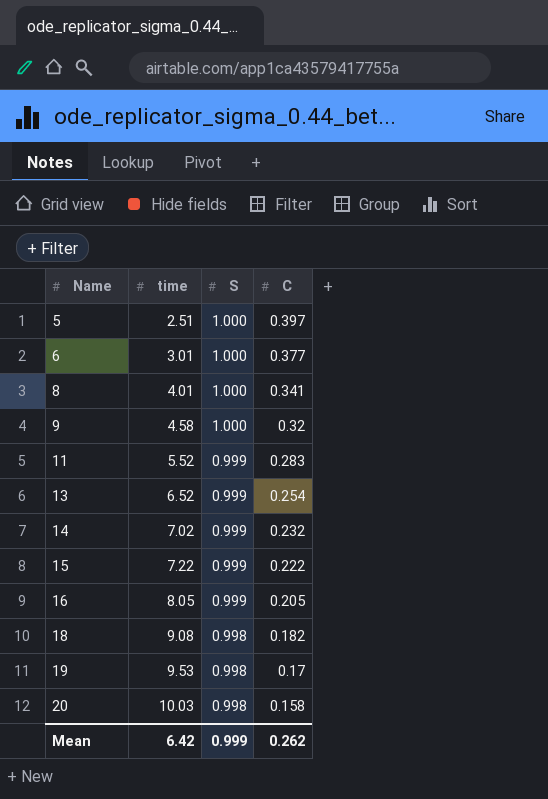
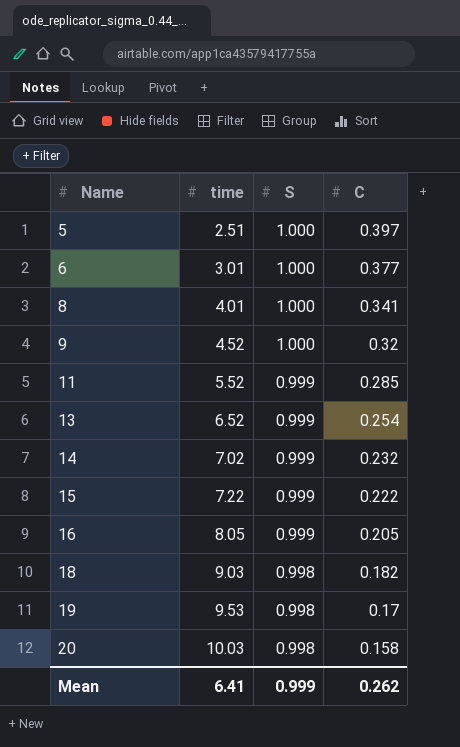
9 | time: 4.58 -> 4.52
11 | C: 0.283 -> 0.285
18 | time: 9.08 -> 9.03
Mean | time: 6.42 -> 6.41

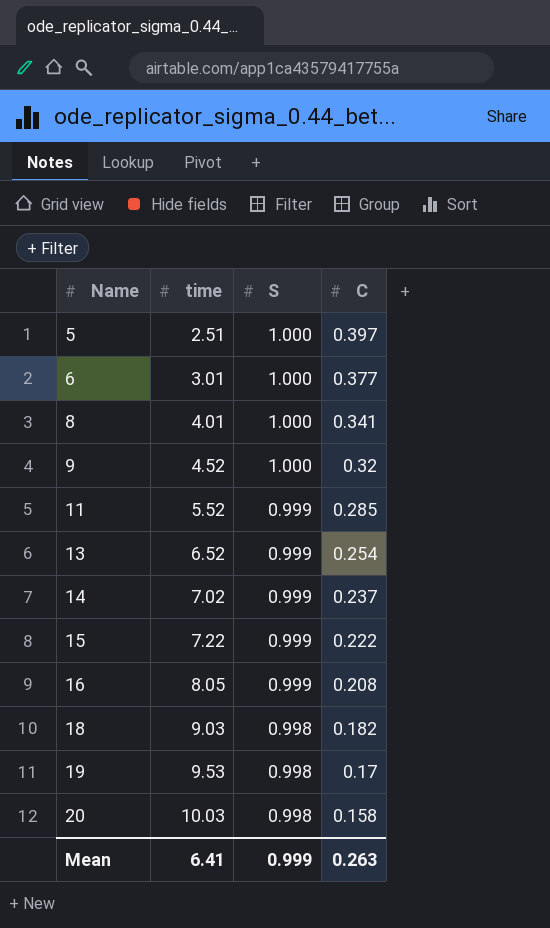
14 | C: 0.232 -> 0.237
16 | C: 0.205 -> 0.208
Mean | C: 0.262 -> 0.263

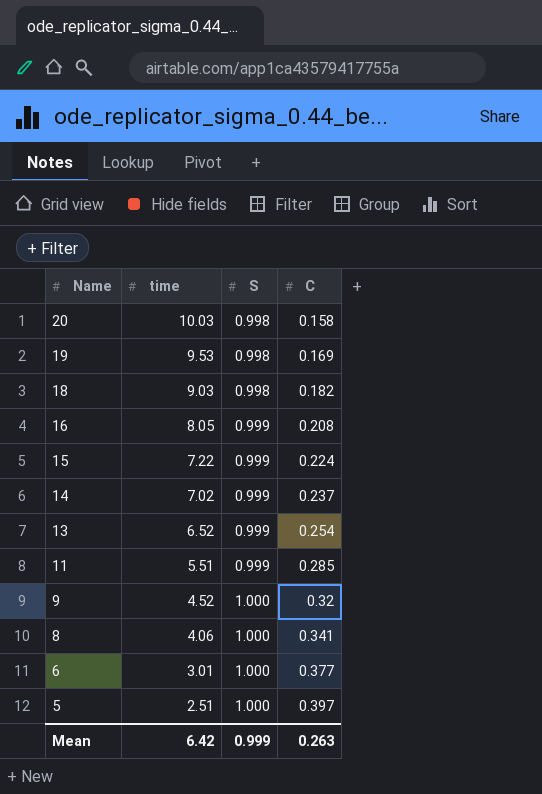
row order: Name ascending -> Name descending
19 | C: 0.17 -> 0.169
15 | C: 0.222 -> 0.224
11 | time: 5.52 -> 5.51
8 | time: 4.01 -> 4.06
Mean | time: 6.41 -> 6.42

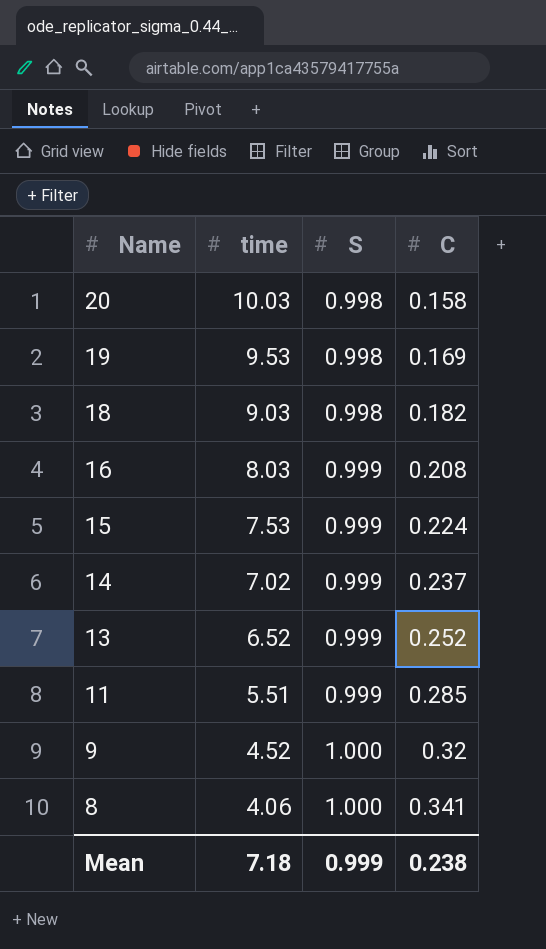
row 6: 3.01 | 1.000 | 0.377 -> none
row 5: 2.51 | 1.000 | 0.397 -> none
16 | time: 8.05 -> 8.03
15 | time: 7.22 -> 7.53
13 | C: 0.254 -> 0.252
Mean | time: 6.42 -> 7.18
Mean | C: 0.263 -> 0.238

